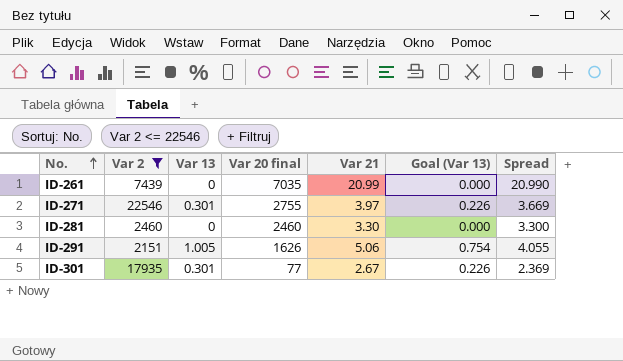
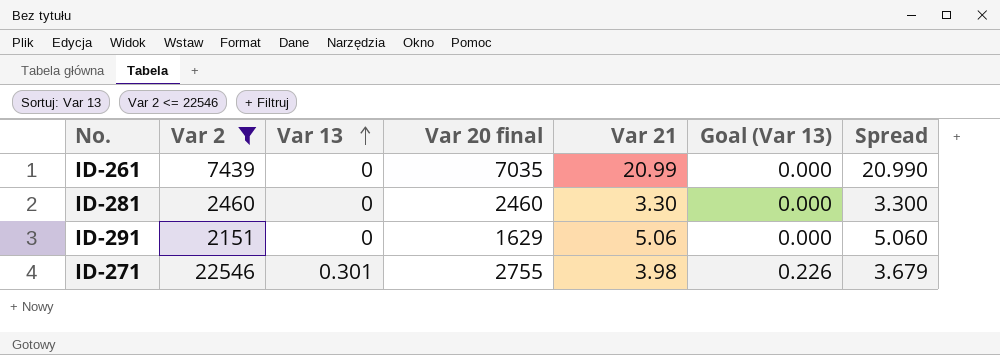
row order: No. ascending -> Var 13 ascending
row ID-301: 17935 | 0.301 | 77 | 2.67 | 0.226 | 2.369 -> none
ID-291 | Var 13: 1.005 -> 0
ID-291 | Var 20 final: 1626 -> 1629
ID-291 | Goal (Var 13): 0.754 -> 0.000
ID-291 | Spread: 4.055 -> 5.060
ID-271 | Var 21: 3.97 -> 3.98
ID-271 | Spread: 3.669 -> 3.679

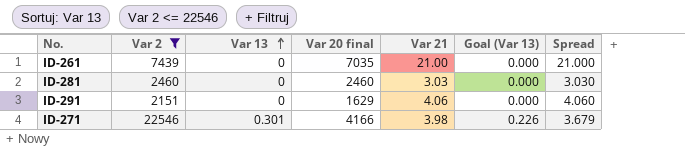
ID-261 | Var 21: 20.99 -> 21.00
ID-261 | Spread: 20.990 -> 21.000
ID-281 | Var 21: 3.30 -> 3.03
ID-281 | Spread: 3.300 -> 3.030
ID-291 | Var 21: 5.06 -> 4.06
ID-291 | Spread: 5.060 -> 4.060
ID-271 | Var 20 final: 2755 -> 4166

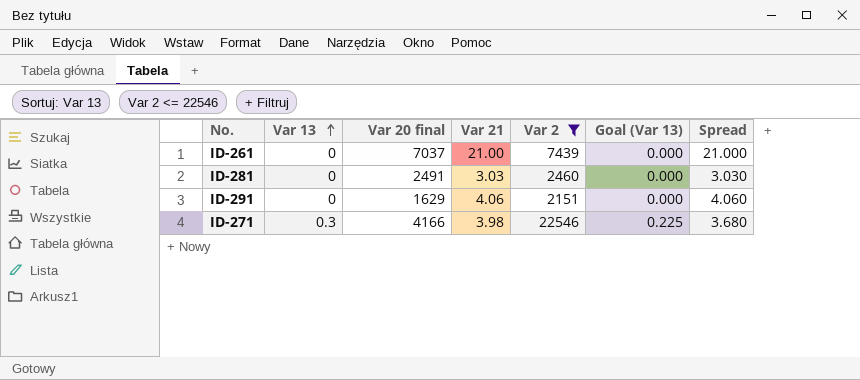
column Var 2 | position: 2 -> 5
ID-261 | Var 20 final: 7035 -> 7037
ID-281 | Var 20 final: 2460 -> 2491
ID-271 | Var 13: 0.301 -> 0.3
ID-271 | Goal (Var 13): 0.226 -> 0.225
ID-271 | Spread: 3.679 -> 3.680

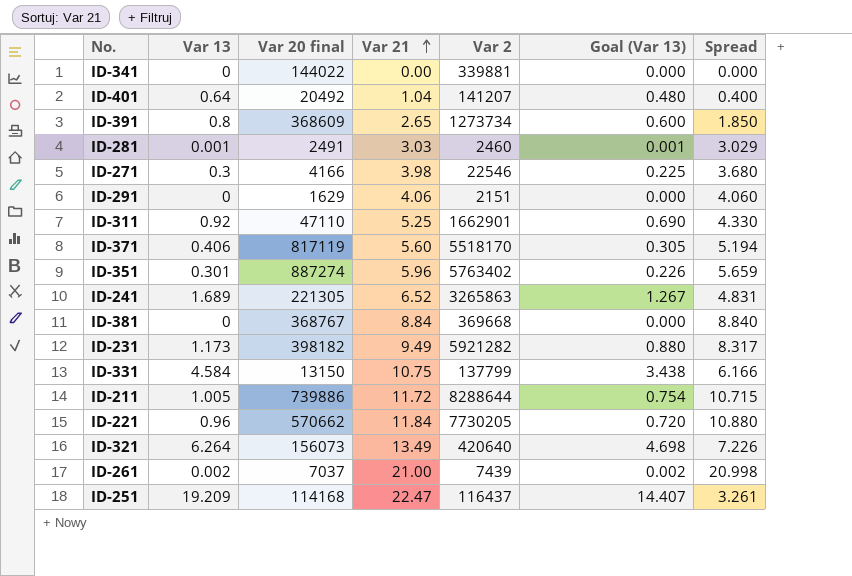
filter: Var 2 <= 22546 -> none
row order: Var 13 ascending -> Var 21 ascending
ID-281 | Var 13: 0 -> 0.001
ID-281 | Goal (Var 13): 0.000 -> 0.001
ID-281 | Spread: 3.030 -> 3.029
ID-261 | Var 13: 0 -> 0.002
ID-261 | Goal (Var 13): 0.000 -> 0.002
ID-261 | Spread: 21.000 -> 20.998

